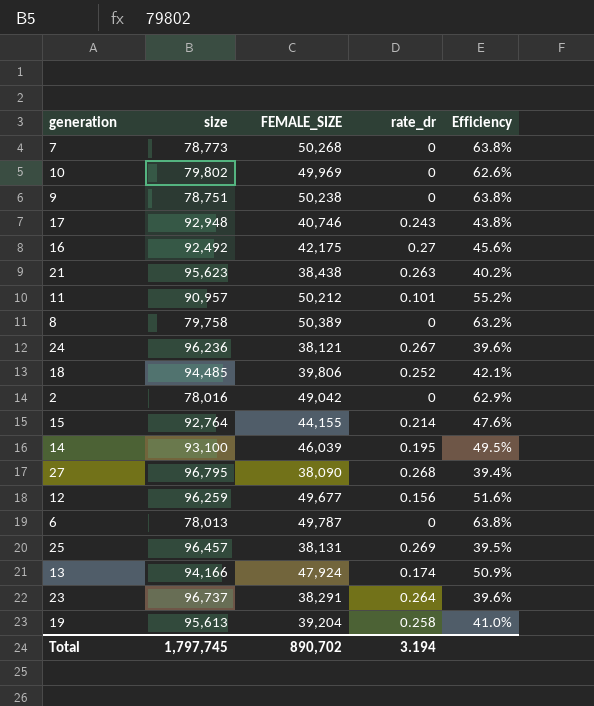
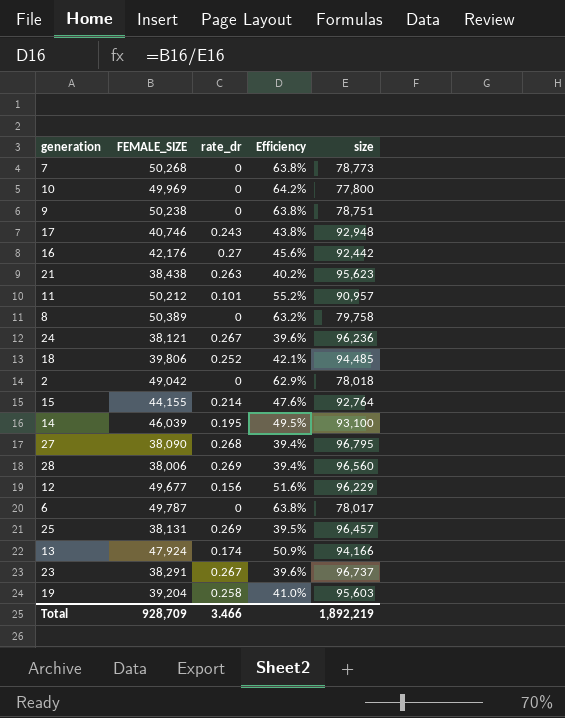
column size | position: 2 -> 5
10 | Efficiency: 62.6% -> 64.2%
10 | size: 79,802 -> 77,800
16 | FEMALE_SIZE: 42,175 -> 42,176
16 | size: 92,492 -> 92,442
2 | size: 78,016 -> 78,018
row 28: none -> 38,006 | 0.269 | 39.4% | 96,560
12 | size: 96,259 -> 96,229
6 | size: 78,013 -> 78,017
23 | rate_dr: 0.264 -> 0.267
19 | size: 95,613 -> 95,603
Total | FEMALE_SIZE: 890,702 -> 928,709
Total | rate_dr: 3.194 -> 3.466
Total | size: 1,797,745 -> 1,892,219

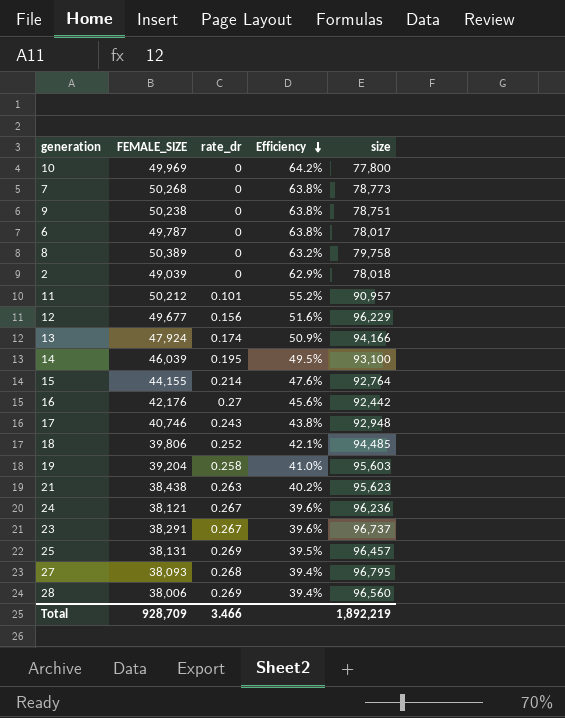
row order: none -> Efficiency descending
2 | FEMALE_SIZE: 49,042 -> 49,039
27 | FEMALE_SIZE: 38,090 -> 38,093

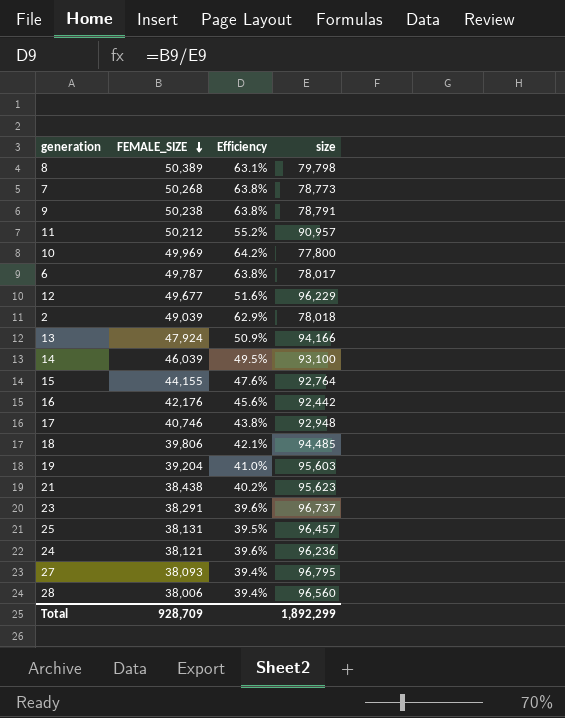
row order: Efficiency descending -> FEMALE_SIZE descending
column rate_dr | position: 3 -> none
8 | Efficiency: 63.2% -> 63.1%
8 | size: 79,758 -> 79,798
9 | size: 78,751 -> 78,791
Total | size: 1,892,219 -> 1,892,299

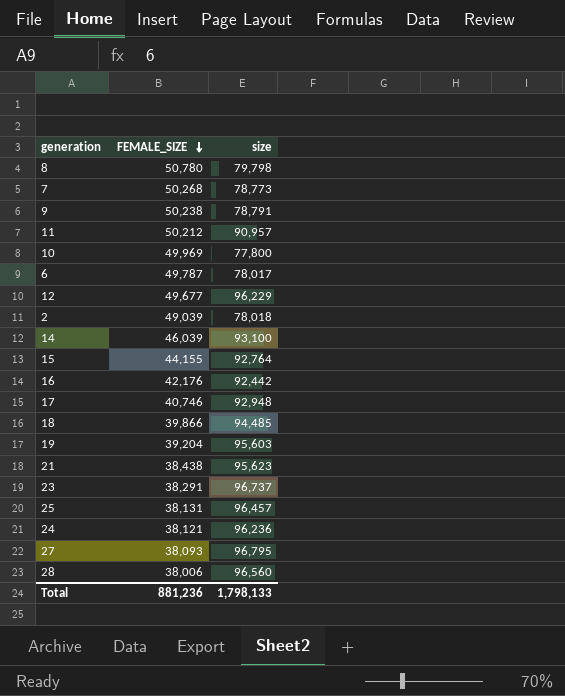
column Efficiency | formula: [FEMALE_SIZE] / [size] -> none
row 13: 47,924 | 50.9% | 94,166 -> none
8 | FEMALE_SIZE: 50,389 -> 50,780
18 | FEMALE_SIZE: 39,806 -> 39,866
Total | FEMALE_SIZE: 928,709 -> 881,236
Total | size: 1,892,299 -> 1,798,133

